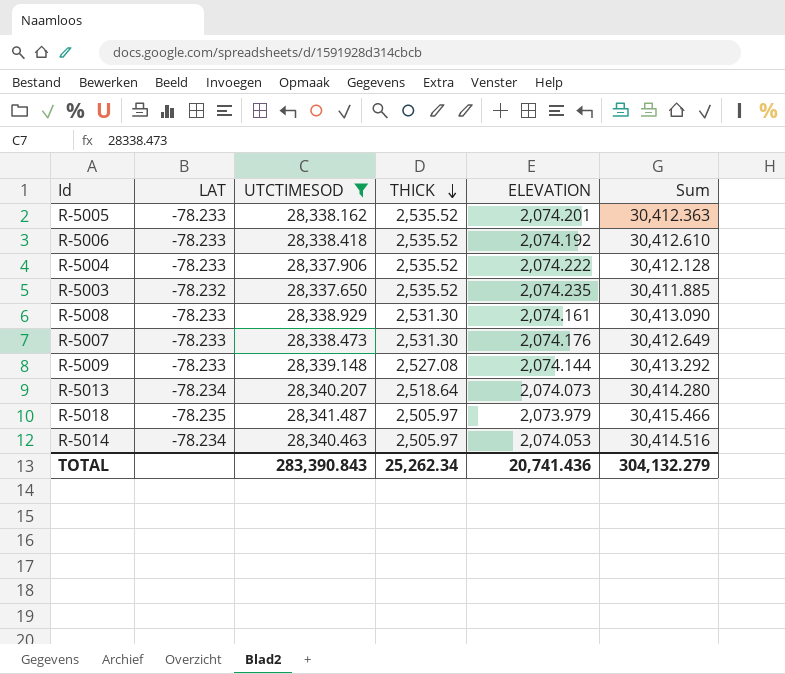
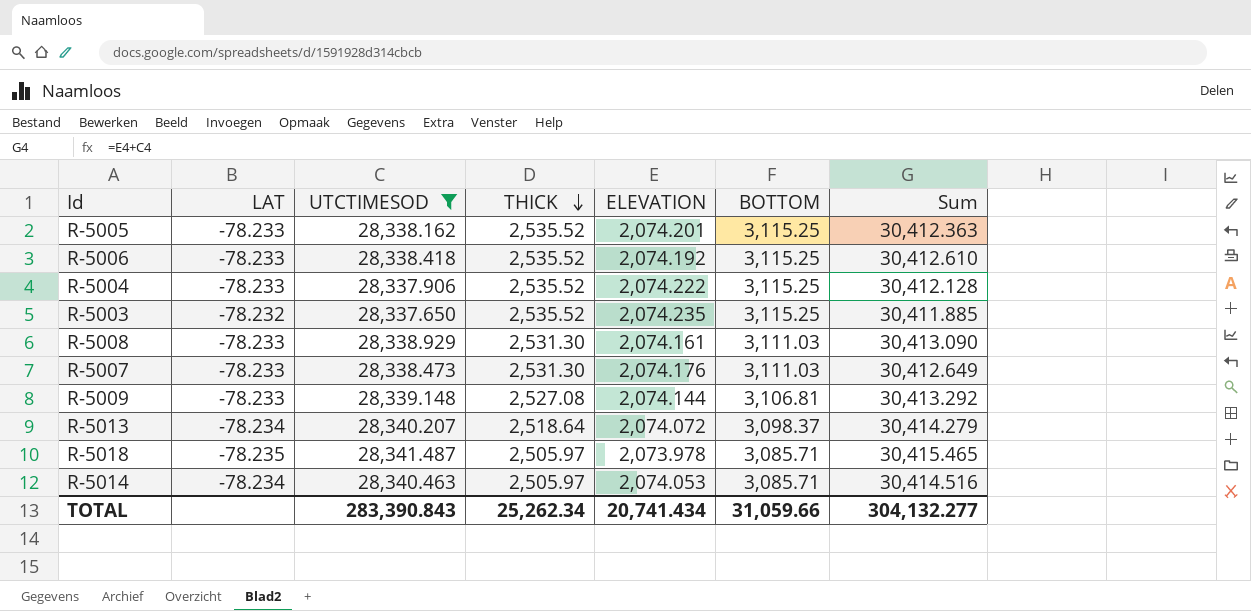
column BOTTOM | position: none -> 6
R-5013 | ELEVATION: 2,074.073 -> 2,074.072
R-5013 | Sum: 30,414.280 -> 30,414.279
R-5018 | ELEVATION: 2,073.979 -> 2,073.978
R-5018 | Sum: 30,415.466 -> 30,415.465
TOTAL | ELEVATION: 20,741.436 -> 20,741.434
TOTAL | Sum: 304,132.279 -> 304,132.277

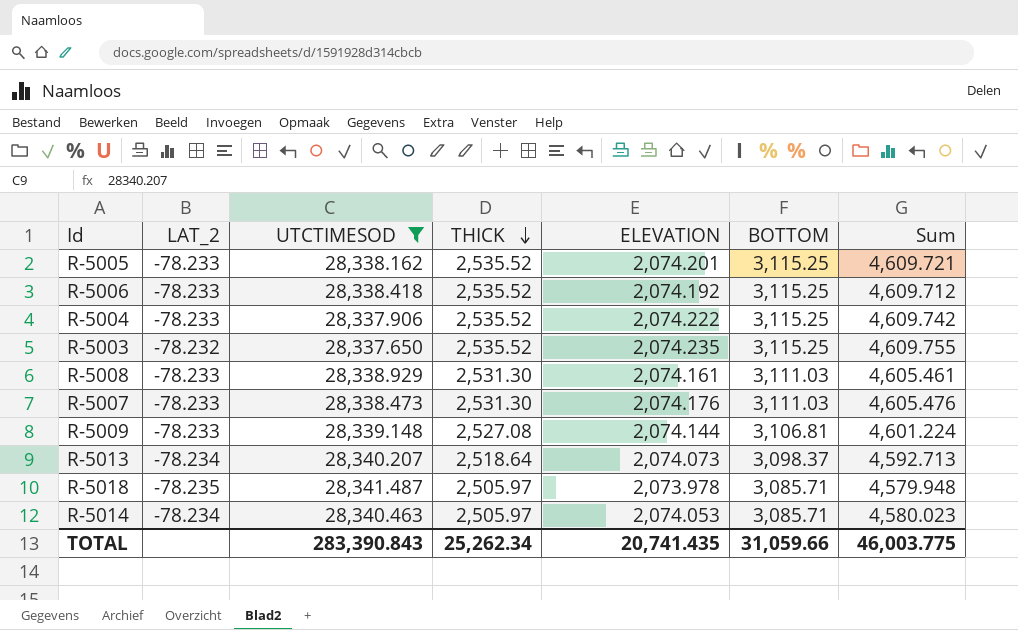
column name: LAT -> LAT_2
column Sum | formula: [UTCTIMESOD] + [ELEVATION] -> [THICK] + [ELEVATION]
R-5013 | ELEVATION: 2,074.072 -> 2,074.073
TOTAL | ELEVATION: 20,741.434 -> 20,741.435
TOTAL | Sum: 304,132.277 -> 46,003.775

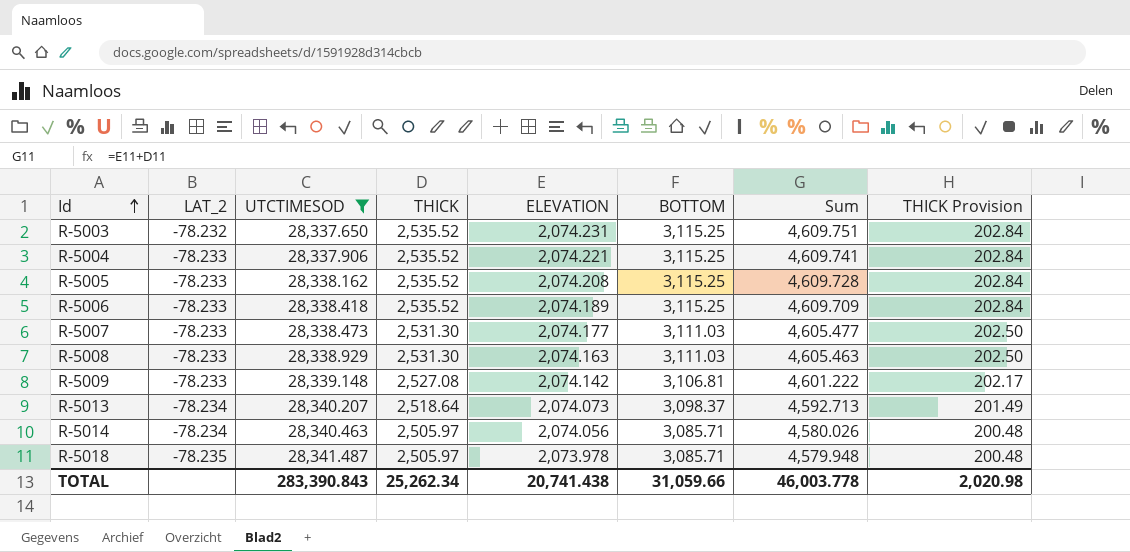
row order: THICK descending -> Id ascending
column THICK Provision | formula: none -> [THICK] * 0.08
R-5003 | ELEVATION: 2,074.235 -> 2,074.231
R-5003 | Sum: 4,609.755 -> 4,609.751
R-5004 | ELEVATION: 2,074.222 -> 2,074.221
R-5004 | Sum: 4,609.742 -> 4,609.741
R-5005 | ELEVATION: 2,074.201 -> 2,074.208
R-5005 | Sum: 4,609.721 -> 4,609.728
R-5006 | ELEVATION: 2,074.192 -> 2,074.189
R-5006 | Sum: 4,609.712 -> 4,609.709
R-5007 | ELEVATION: 2,074.176 -> 2,074.177
R-5007 | Sum: 4,605.476 -> 4,605.477
R-5008 | ELEVATION: 2,074.161 -> 2,074.163
R-5008 | Sum: 4,605.461 -> 4,605.463
R-5009 | ELEVATION: 2,074.144 -> 2,074.142
R-5009 | Sum: 4,601.224 -> 4,601.222
R-5014 | ELEVATION: 2,074.053 -> 2,074.056
R-5014 | Sum: 4,580.023 -> 4,580.026
TOTAL | ELEVATION: 20,741.435 -> 20,741.438
TOTAL | Sum: 46,003.775 -> 46,003.778

